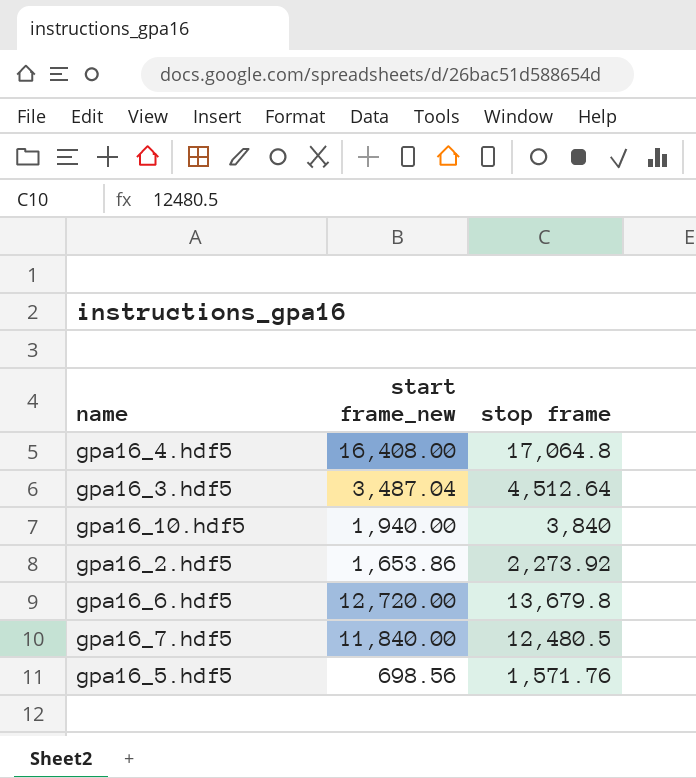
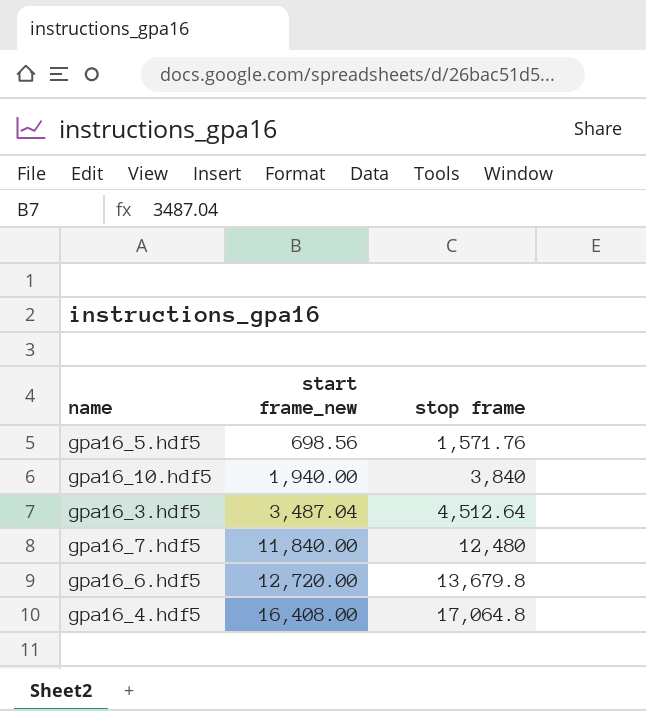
row order: none -> start frame_new ascending
row gpa16_2.hdf5: 1,653.86 | 2,273.92 -> none
gpa16_7.hdf5 | stop frame: 12,480.5 -> 12,480

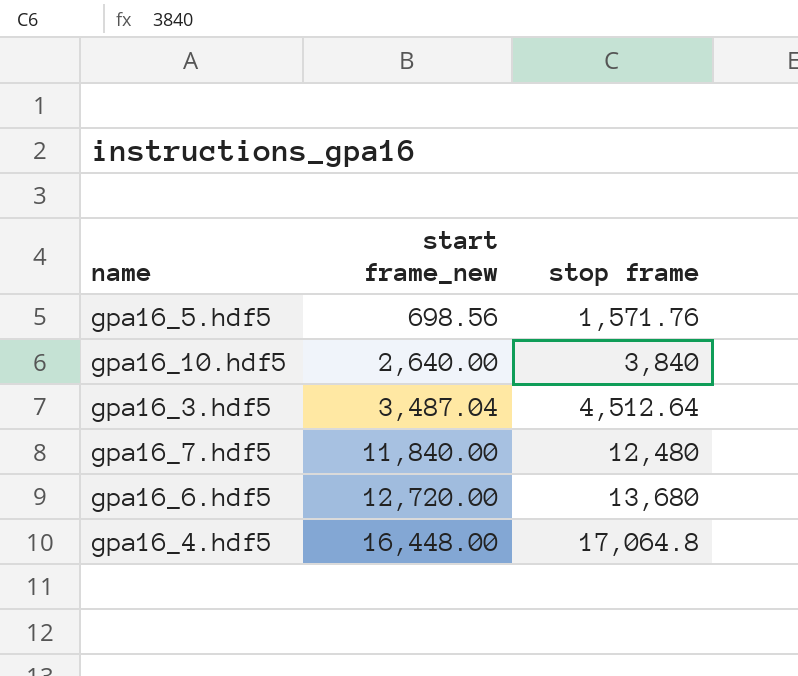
gpa16_10.hdf5 | start frame_new: 1,940.00 -> 2,640.00
gpa16_6.hdf5 | stop frame: 13,679.8 -> 13,680
gpa16_4.hdf5 | start frame_new: 16,408.00 -> 16,448.00

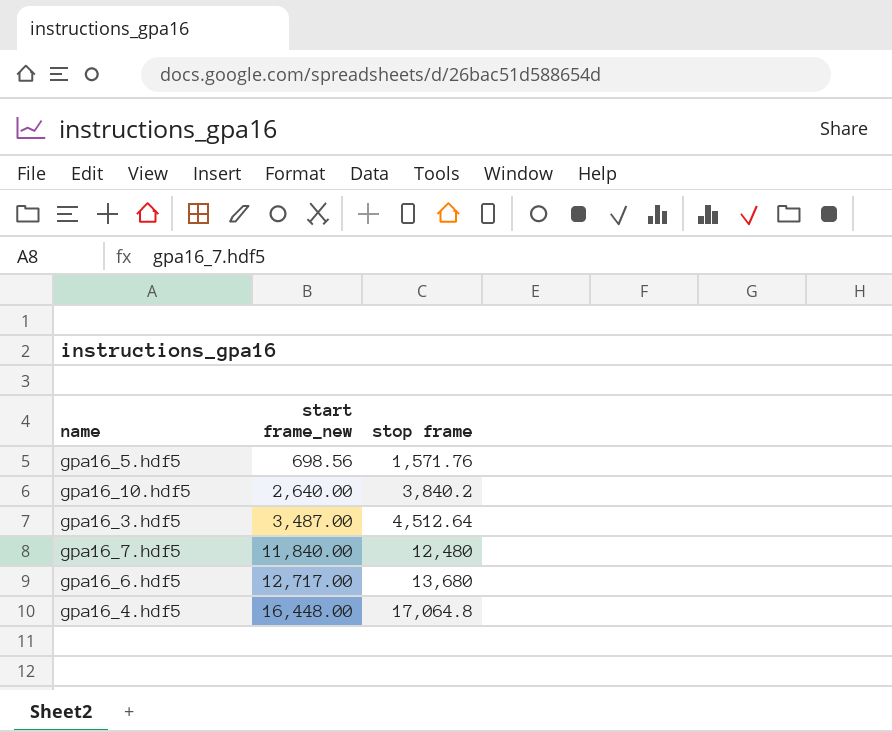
gpa16_10.hdf5 | stop frame: 3,840 -> 3,840.2
gpa16_3.hdf5 | start frame_new: 3,487.04 -> 3,487.00
gpa16_6.hdf5 | start frame_new: 12,720.00 -> 12,717.00

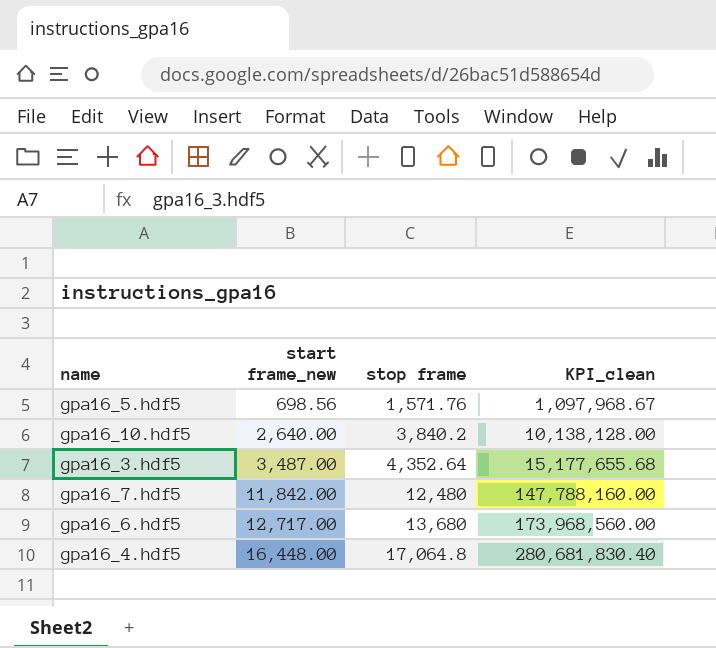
column KPI_clean | formula: none -> [start frame_new] * [stop frame]
gpa16_3.hdf5 | stop frame: 4,512.64 -> 4,352.64
gpa16_7.hdf5 | start frame_new: 11,840.00 -> 11,842.00

